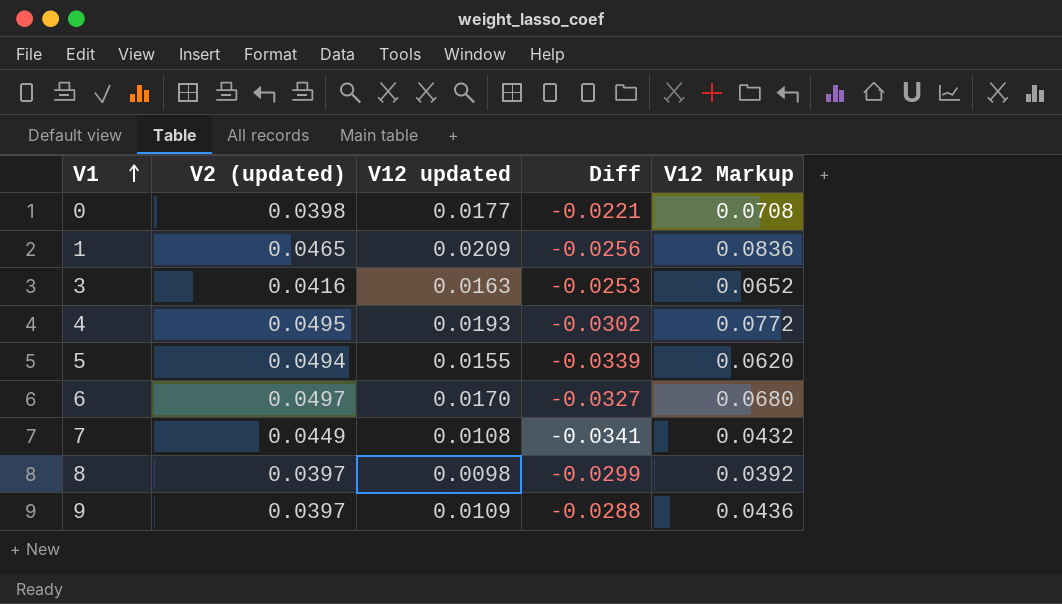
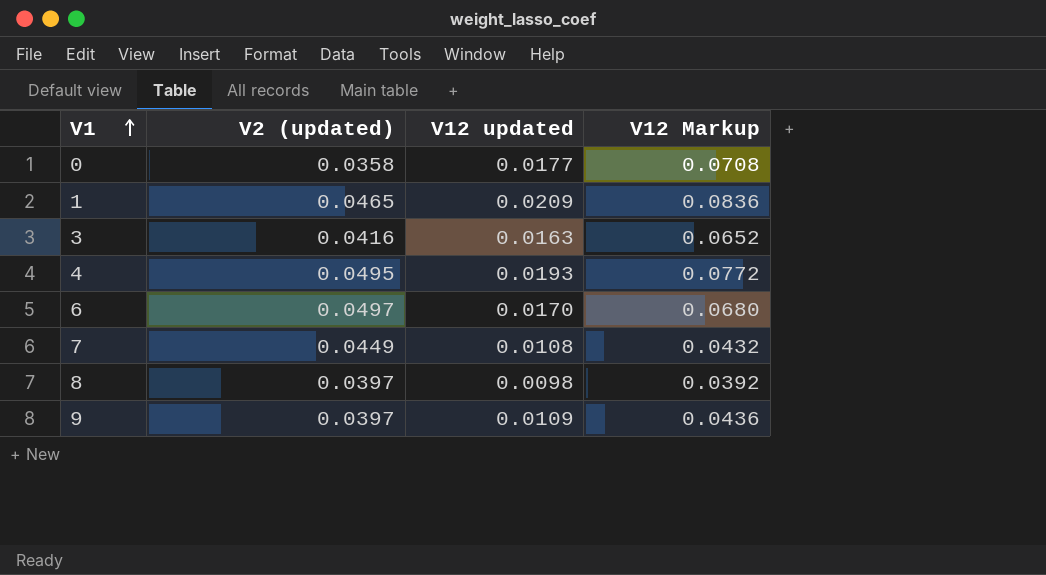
column Diff | formula: [V12 updated] - [V2 (updated)] -> none
row 5: 0.0494 | 0.0155 | -0.0339 | 0.0620 -> none
0 | V2 (updated): 0.0398 -> 0.0358

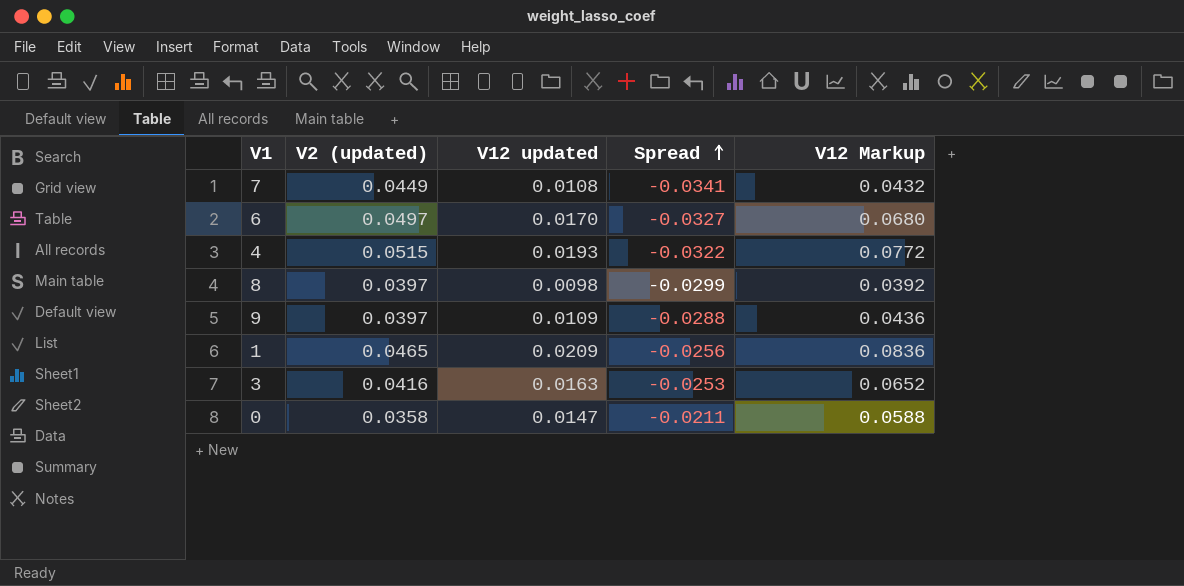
row order: V1 ascending -> Spread ascending
column Spread | formula: none -> [V12 updated] - [V2 (updated)]
4 | V2 (updated): 0.0495 -> 0.0515
0 | V12 updated: 0.0177 -> 0.0147
0 | V12 Markup: 0.0708 -> 0.0588

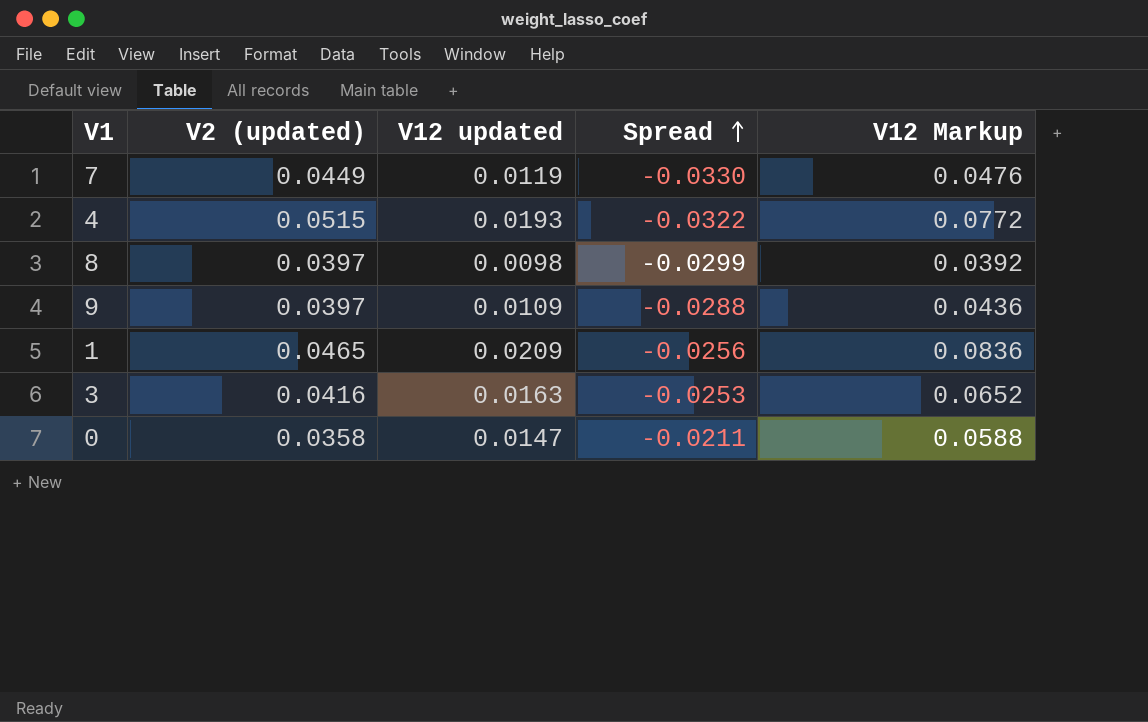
row 6: 0.0497 | 0.0170 | -0.0327 | 0.0680 -> none
7 | V12 updated: 0.0108 -> 0.0119
7 | Spread: -0.0341 -> -0.0330
7 | V12 Markup: 0.0432 -> 0.0476

